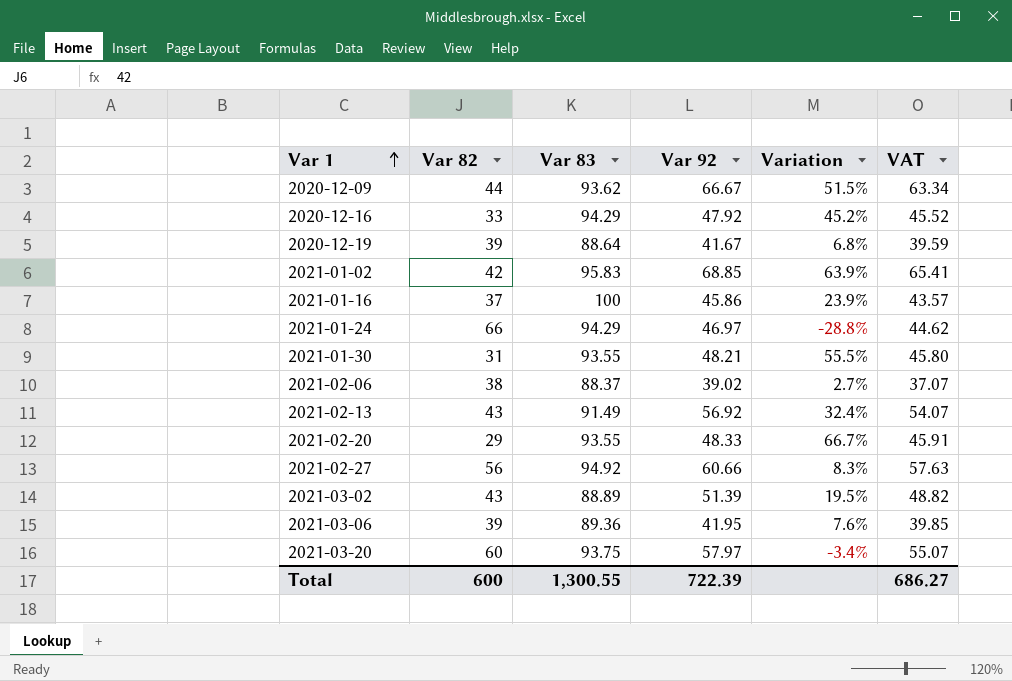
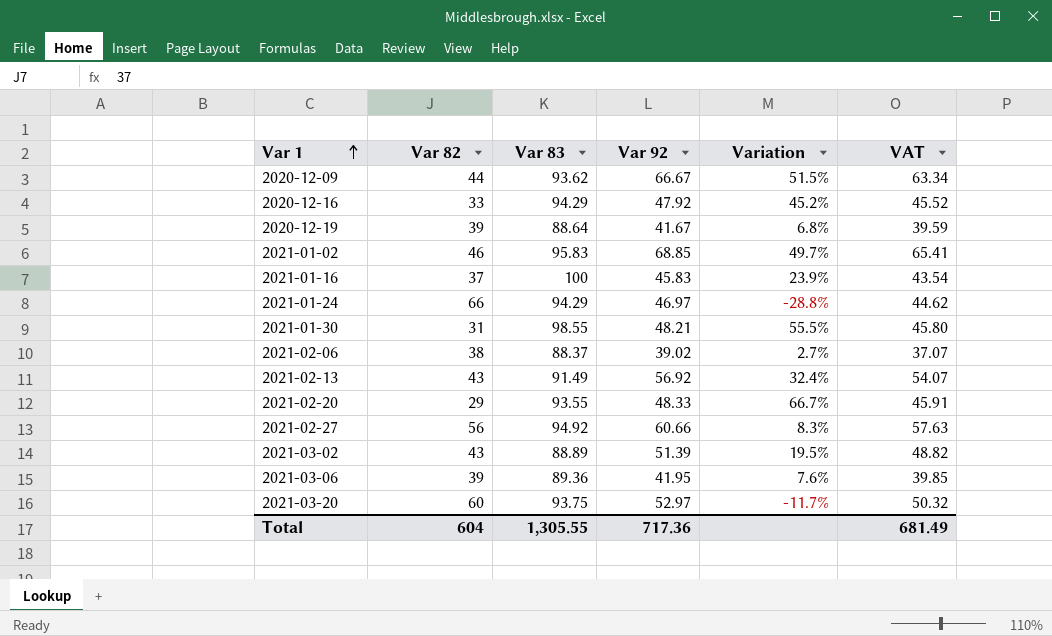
2021-01-02 | Var 82: 42 -> 46
2021-01-02 | Variation: 63.9% -> 49.7%
2021-01-16 | Var 92: 45.86 -> 45.83
2021-01-16 | VAT: 43.57 -> 43.54
2021-01-30 | Var 83: 93.55 -> 98.55
2021-03-20 | Var 92: 57.97 -> 52.97
2021-03-20 | Variation: -3.4% -> -11.7%
2021-03-20 | VAT: 55.07 -> 50.32
Total | Var 82: 600 -> 604
Total | Var 83: 1,300.55 -> 1,305.55
Total | Var 92: 722.39 -> 717.36
Total | VAT: 686.27 -> 681.49

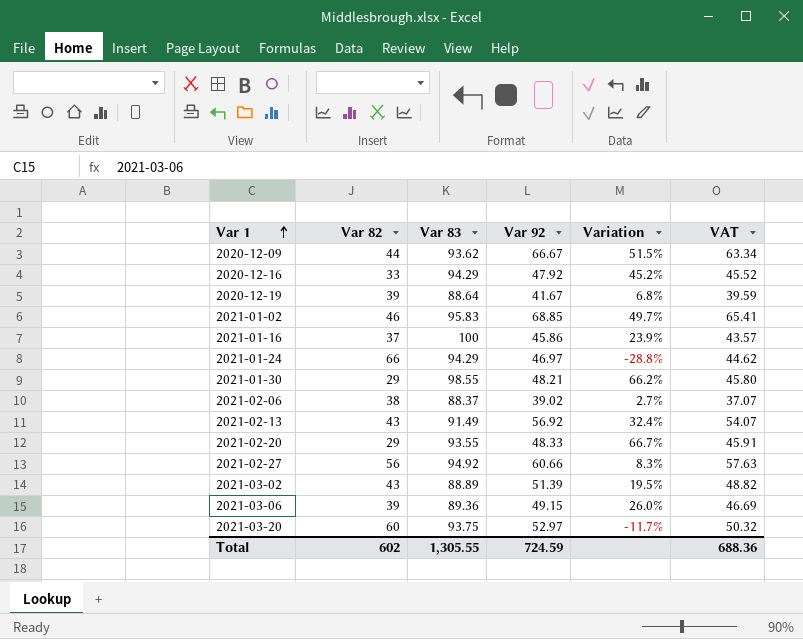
2021-01-16 | Var 92: 45.83 -> 45.86
2021-01-16 | VAT: 43.54 -> 43.57
2021-01-30 | Var 82: 31 -> 29
2021-01-30 | Variation: 55.5% -> 66.2%
2021-03-06 | Var 92: 41.95 -> 49.15
2021-03-06 | Variation: 7.6% -> 26.0%
2021-03-06 | VAT: 39.85 -> 46.69
Total | Var 82: 604 -> 602
Total | Var 92: 717.36 -> 724.59
Total | VAT: 681.49 -> 688.36

